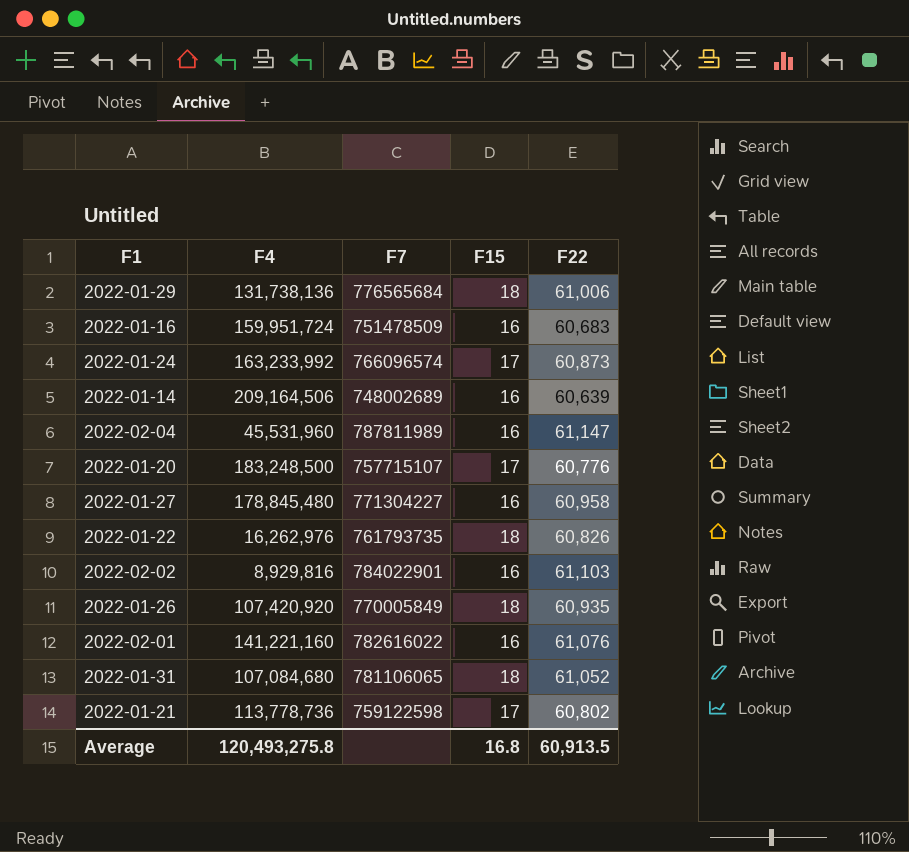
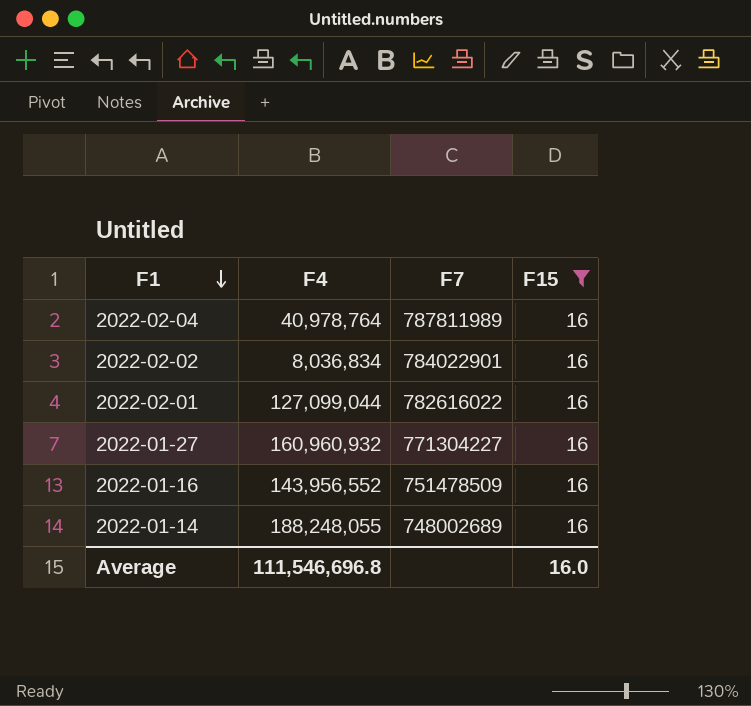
filter: none -> F15 = 16
row order: none -> F1 descending
column F22 | position: 5 -> none
2022-02-04 | F4: 45,531,960 -> 40,978,764
2022-02-02 | F4: 8,929,816 -> 8,036,834
2022-02-01 | F4: 141,221,160 -> 127,099,044
2022-01-27 | F4: 178,845,480 -> 160,960,932
2022-01-16 | F4: 159,951,724 -> 143,956,552
2022-01-14 | F4: 209,164,506 -> 188,248,055
Average | F4: 120,493,275.8 -> 111,546,696.8
Average | F15: 16.8 -> 16.0

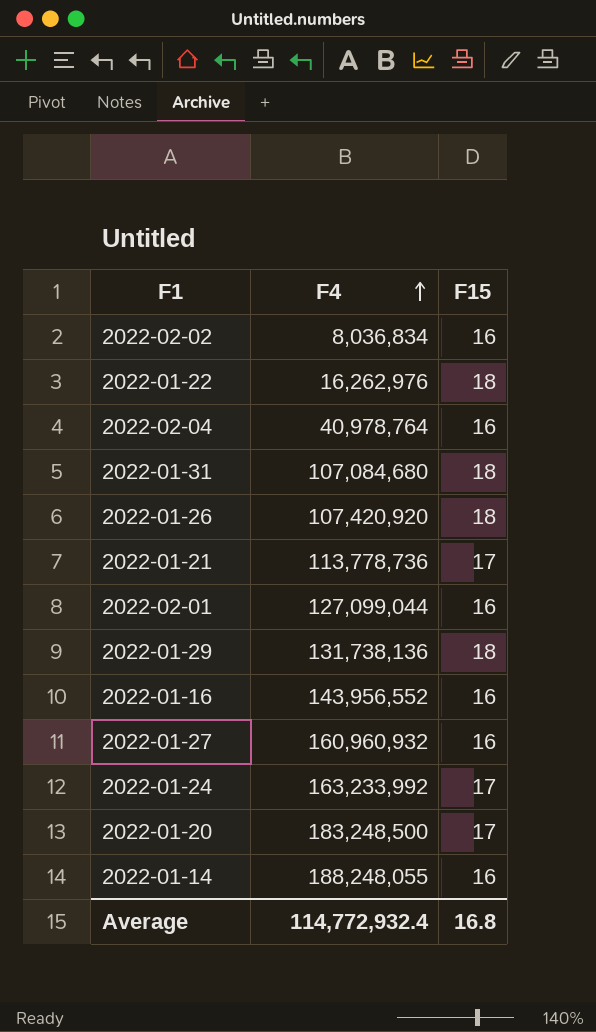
filter: F15 = 16 -> none
row order: F1 descending -> F4 ascending
column F7 | position: 3 -> none
Average | F4: 111,546,696.8 -> 114,772,932.4
Average | F15: 16.0 -> 16.8

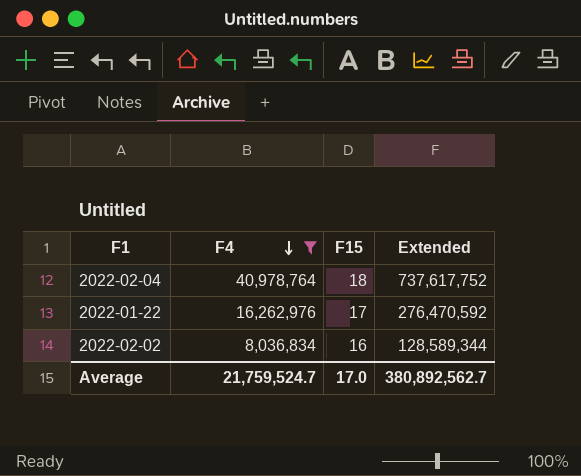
filter: none -> F4 <= 40,978,764
row order: F4 ascending -> F4 descending
column Extended | formula: none -> [F4] * [F15]
2022-02-04 | F15: 16 -> 18
2022-01-22 | F15: 18 -> 17
Average | F4: 114,772,932.4 -> 21,759,524.7
Average | F15: 16.8 -> 17.0

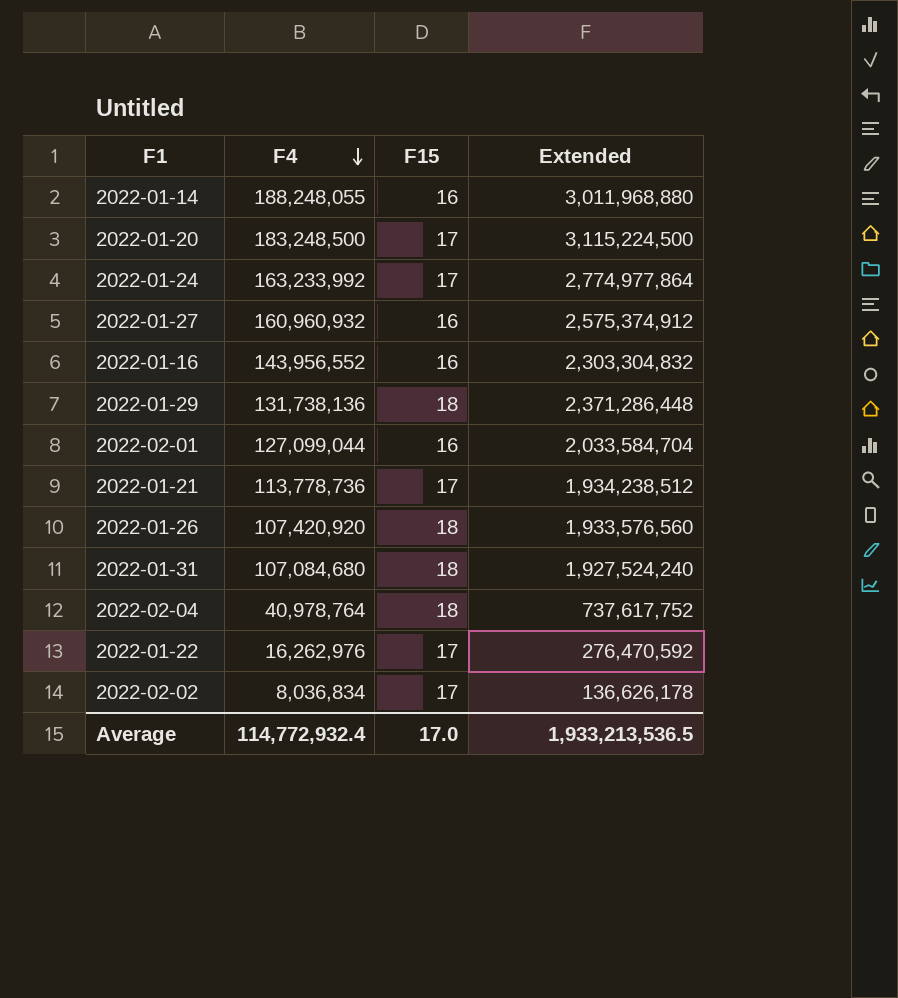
filter: F4 <= 40,978,764 -> none
2022-02-02 | F15: 16 -> 17
2022-02-02 | Extended: 128,589,344 -> 136,626,178
Average | F4: 21,759,524.7 -> 114,772,932.4
Average | Extended: 380,892,562.7 -> 1,933,213,536.5

